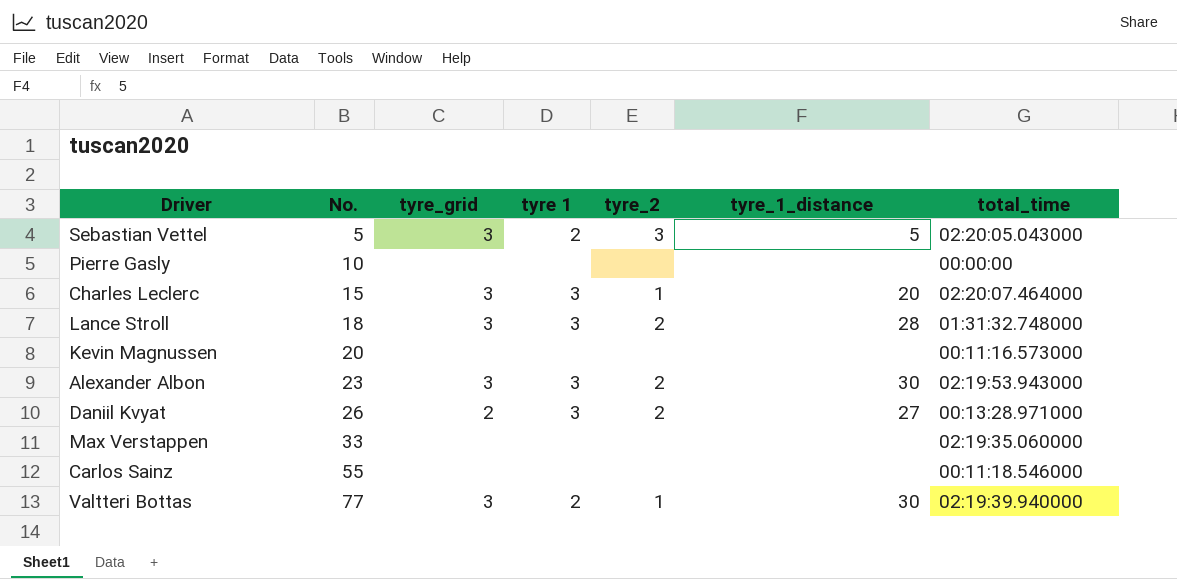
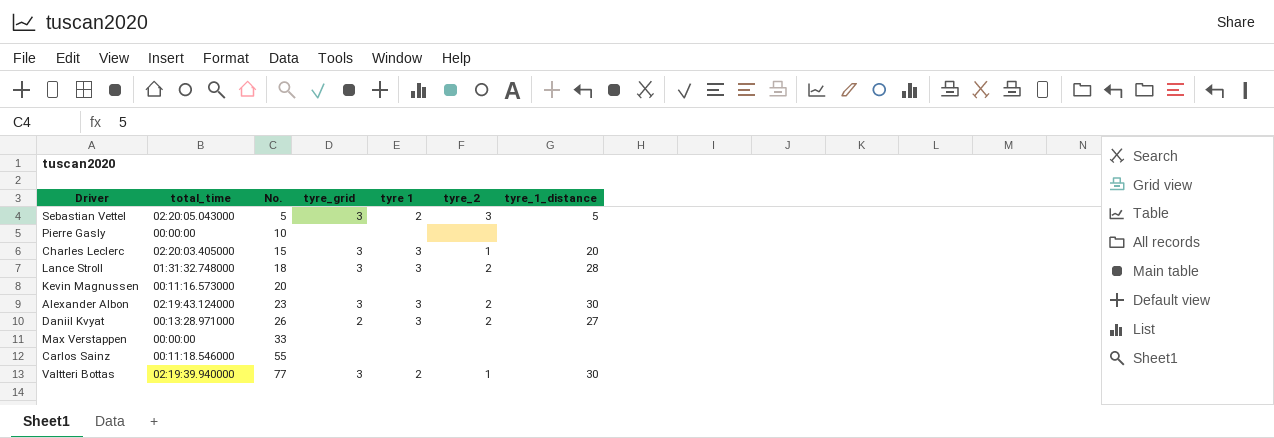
column total_time | position: 7 -> 2
Charles Leclerc | total_time: 02:20:07.464000 -> 02:20:03.405000
Alexander Albon | total_time: 02:19:53.943000 -> 02:19:43.124000
Max Verstappen | total_time: 02:19:35.060000 -> 00:00:00

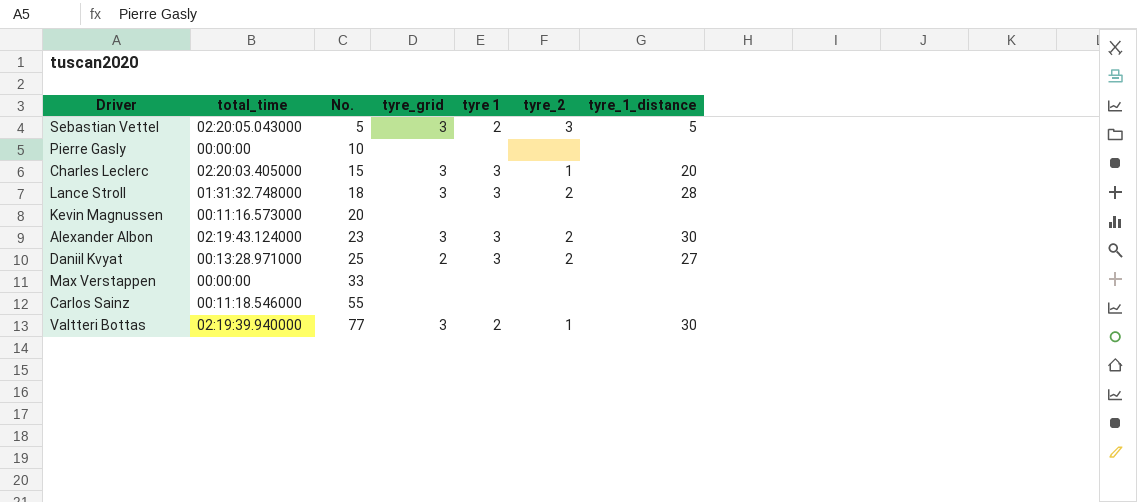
Daniil Kvyat | No.: 26 -> 25

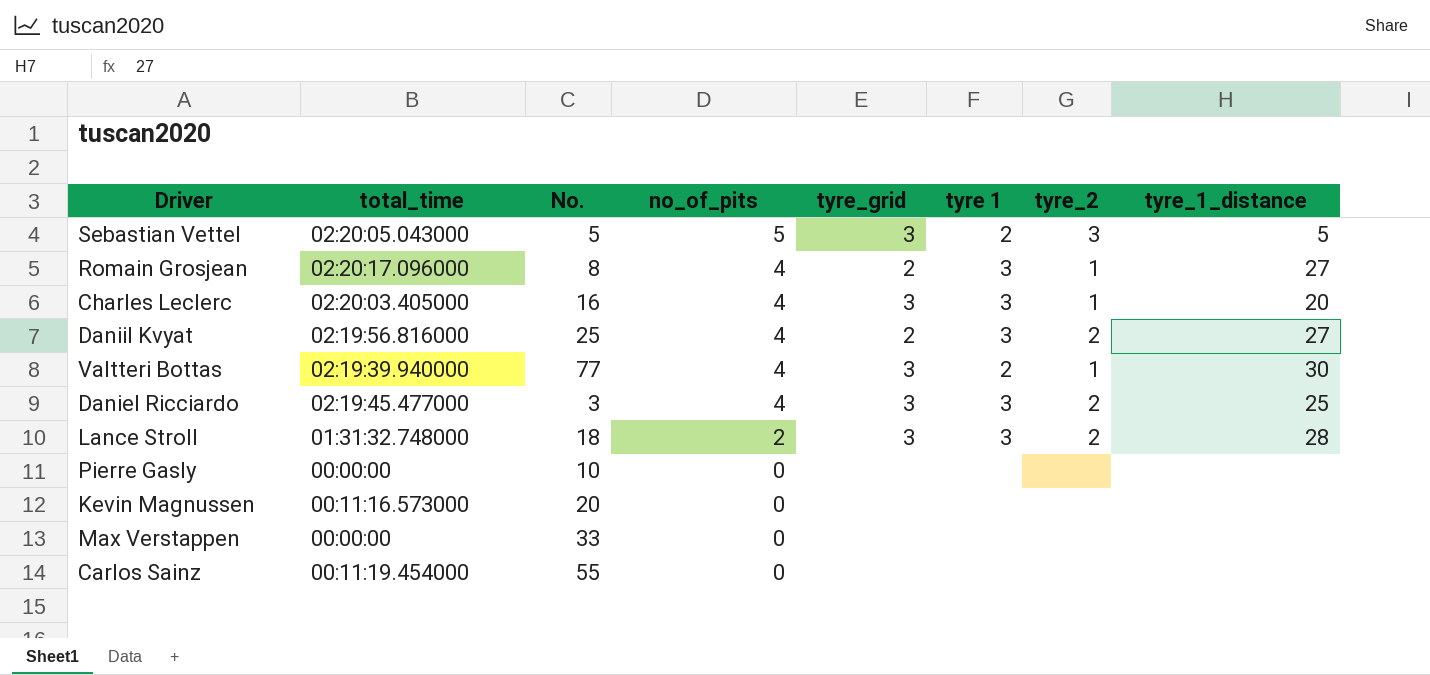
row order: No. ascending -> no_of_pits descending
column no_of_pits | position: none -> 4
row Alexander Albon: 02:19:43.124000 | 23 | 3 | 3 | 2 | 30 -> none
row Romain Grosjean: none -> 02:20:17.096000 | 8 | 4 | 2 | 3 | 1 | 27
Charles Leclerc | No.: 15 -> 16
Daniil Kvyat | total_time: 00:13:28.971000 -> 02:19:56.816000
row Daniel Ricciardo: none -> 02:19:45.477000 | 3 | 4 | 3 | 3 | 2 | 25
Carlos Sainz | total_time: 00:11:18.546000 -> 00:11:19.454000

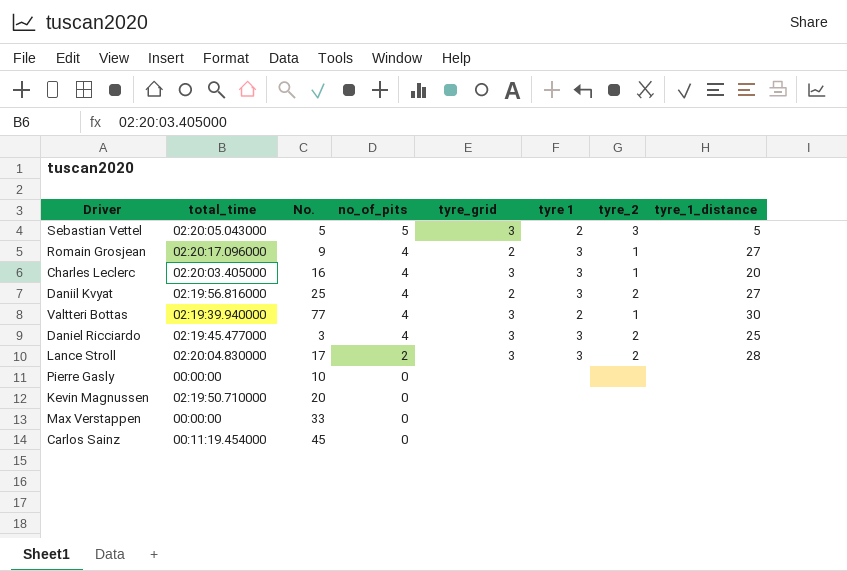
Romain Grosjean | No.: 8 -> 9
Lance Stroll | total_time: 01:31:32.748000 -> 02:20:04.830000
Lance Stroll | No.: 18 -> 17
Kevin Magnussen | total_time: 00:11:16.573000 -> 02:19:50.710000
Carlos Sainz | No.: 55 -> 45

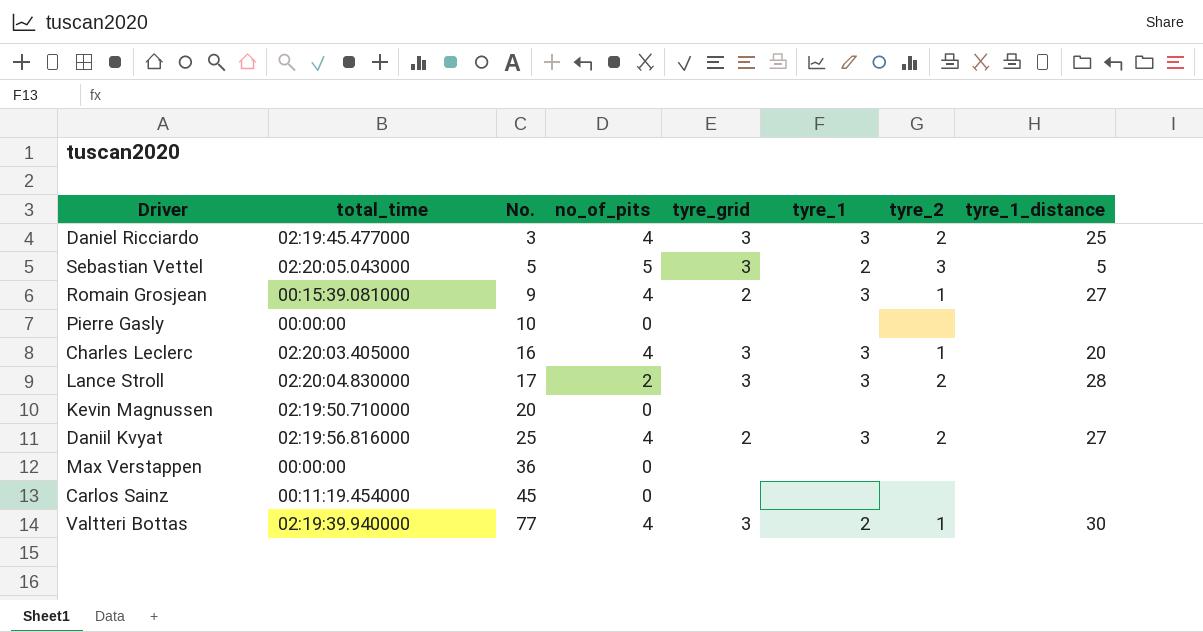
row order: no_of_pits descending -> No. ascending
column name: tyre 1 -> tyre_1
Romain Grosjean | total_time: 02:20:17.096000 -> 00:15:39.081000
Max Verstappen | No.: 33 -> 36

